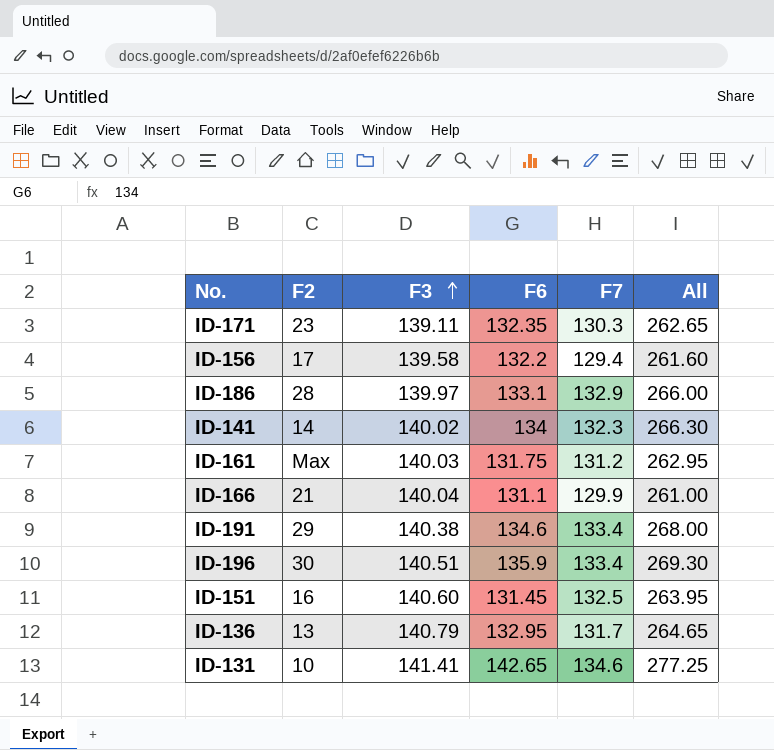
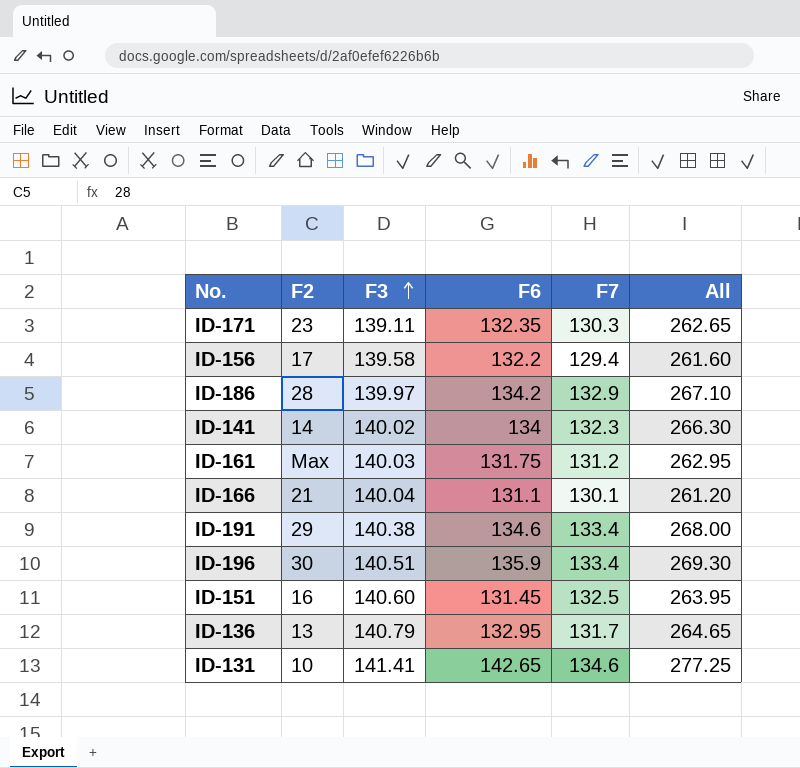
ID-186 | F6: 133.1 -> 134.2
ID-186 | All: 266.00 -> 267.10
ID-166 | F7: 129.9 -> 130.1
ID-166 | All: 261.00 -> 261.20

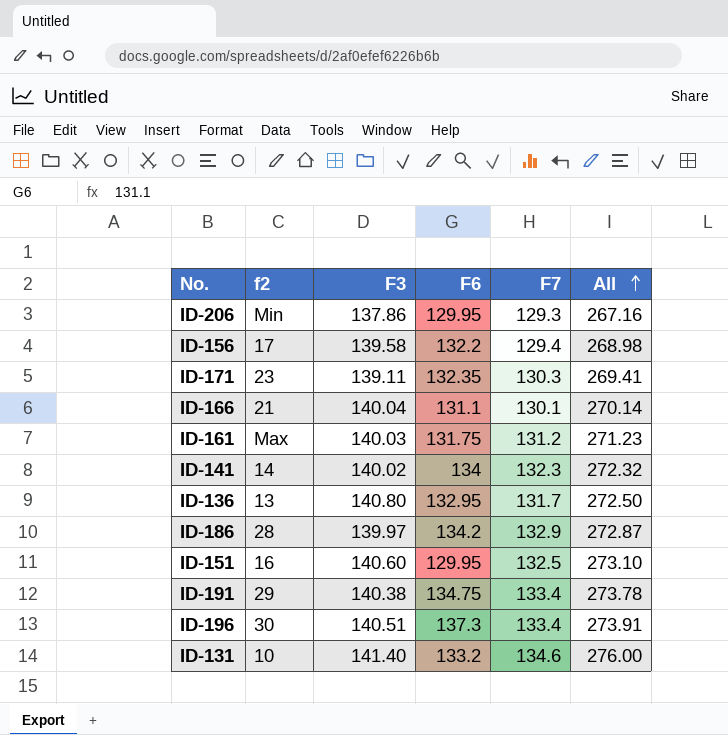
row order: F3 ascending -> All ascending
column name: F2 -> f2
column All | formula: [F6] + [F7] -> [F3] + [F7]
row ID-206: none -> Min | 137.86 | 129.95 | 129.3 | 267.16
ID-136 | F3: 140.79 -> 140.80
ID-151 | F6: 131.45 -> 129.95
ID-191 | F6: 134.6 -> 134.75
ID-196 | F6: 135.9 -> 137.3
ID-131 | F3: 141.41 -> 141.40
ID-131 | F6: 142.65 -> 133.2

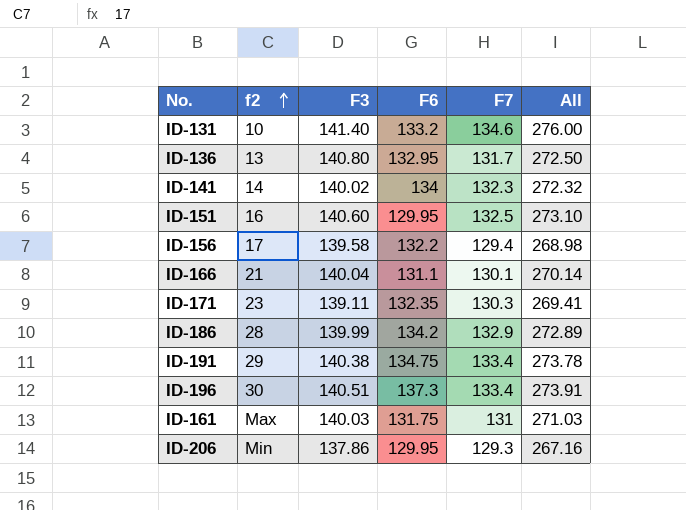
row order: All ascending -> f2 ascending
ID-186 | F3: 139.97 -> 139.99
ID-186 | All: 272.87 -> 272.89
ID-161 | F7: 131.2 -> 131
ID-161 | All: 271.23 -> 271.03

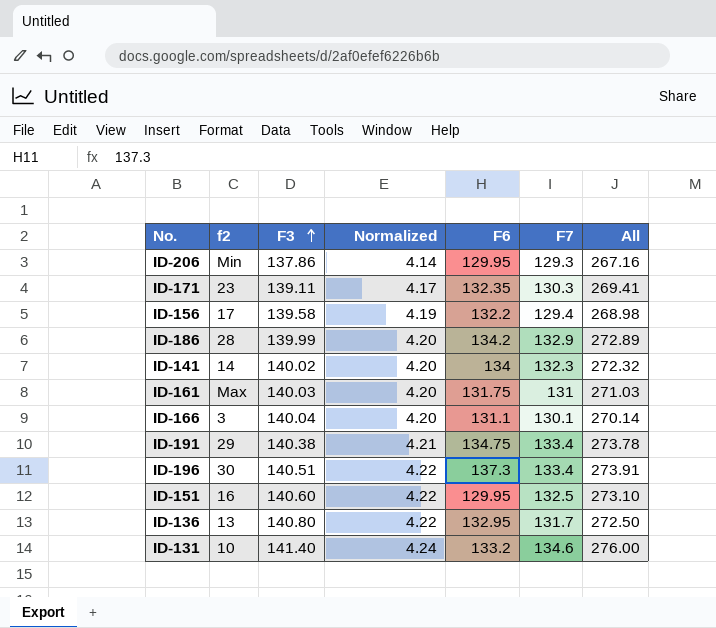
row order: f2 ascending -> F3 ascending
column Normalized | formula: none -> [F3] * 0.03
ID-166 | f2: 21 -> 3

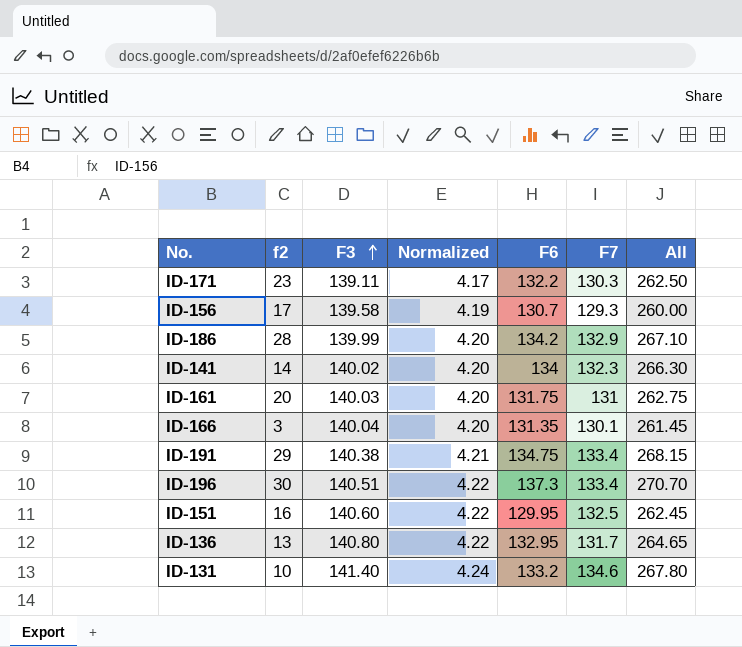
column All | formula: [F3] + [F7] -> [F6] + [F7]
row ID-206: Min | 137.86 | 4.14 | 129.95 | 129.3 | 267.16 -> none
ID-171 | F6: 132.35 -> 132.2
ID-156 | F6: 132.2 -> 130.7
ID-156 | F7: 129.4 -> 129.3
ID-161 | f2: Max -> 20
ID-166 | F6: 131.1 -> 131.35

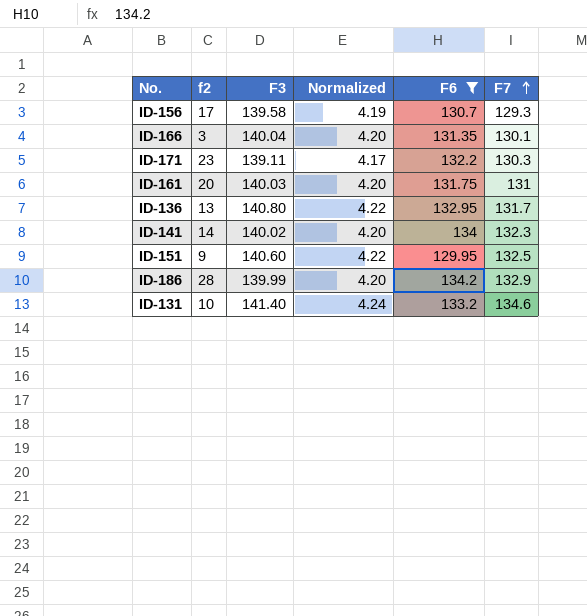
filter: none -> F6 <= 134.2
row order: F3 ascending -> F7 ascending
column All | formula: [F6] + [F7] -> none
ID-151 | f2: 16 -> 9

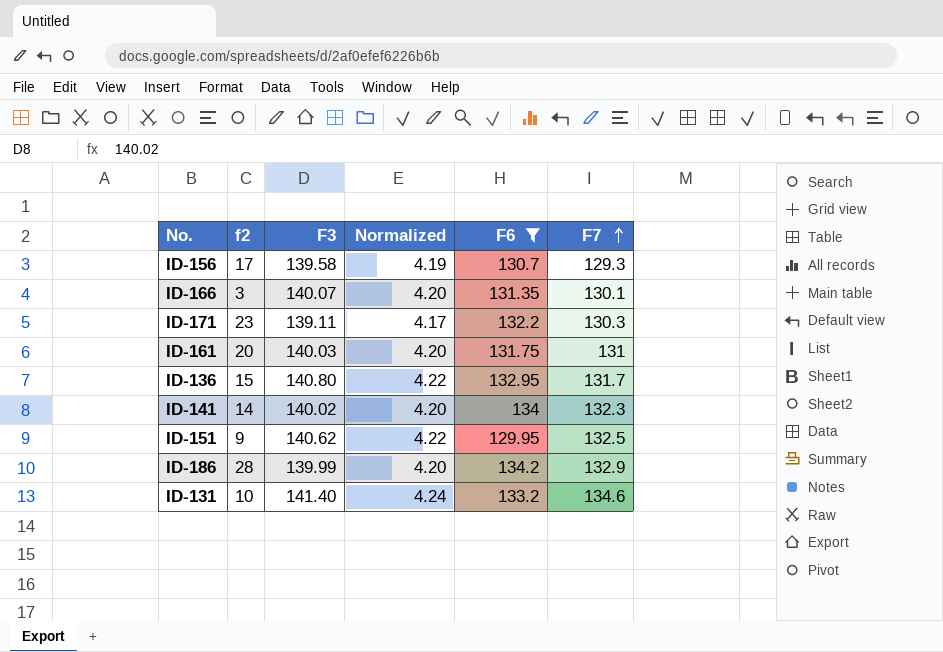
ID-166 | F3: 140.04 -> 140.07
ID-136 | f2: 13 -> 15
ID-151 | F3: 140.60 -> 140.62

